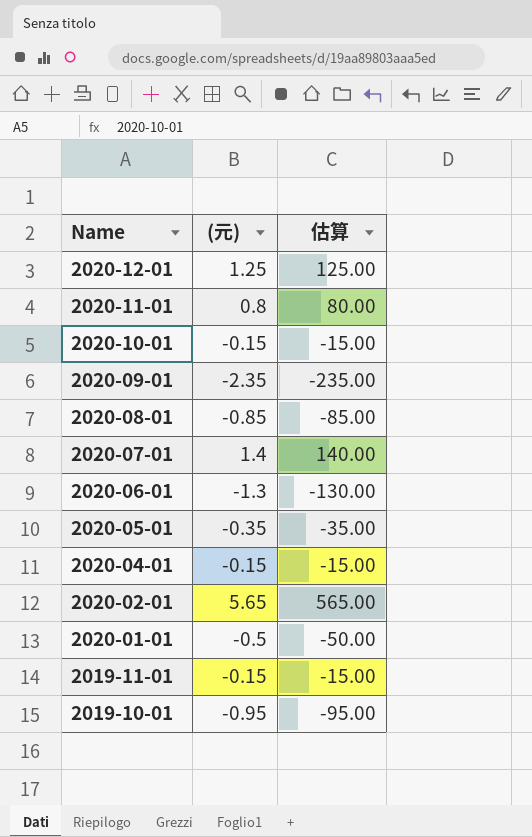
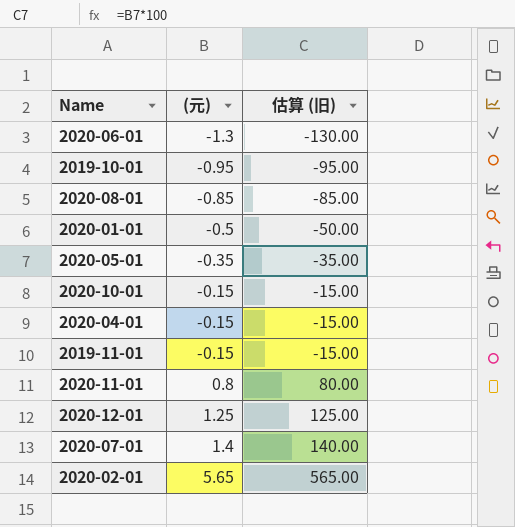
row order: Name descending -> (元) ascending
column name: 估算 -> 估算 (旧)
row 2020-09-01: -2.35 | -235.00 -> none

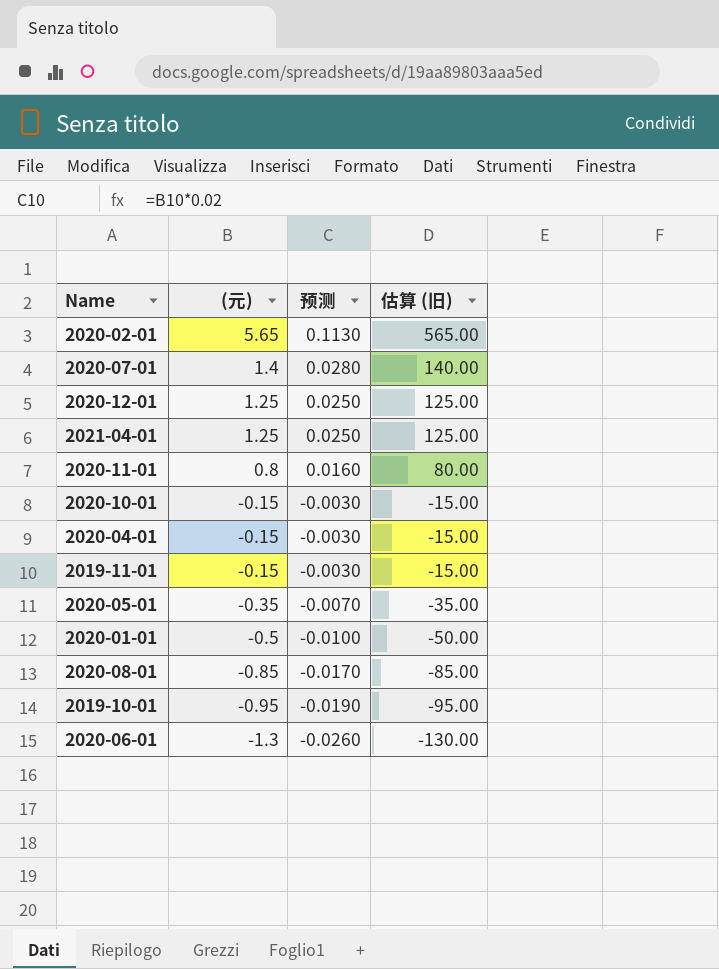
row order: (元) ascending -> (元) descending
column 预测 | formula: none -> [(元)] * 0.02
row 2021-04-01: none -> 1.25 | 0.0250 | 125.00

